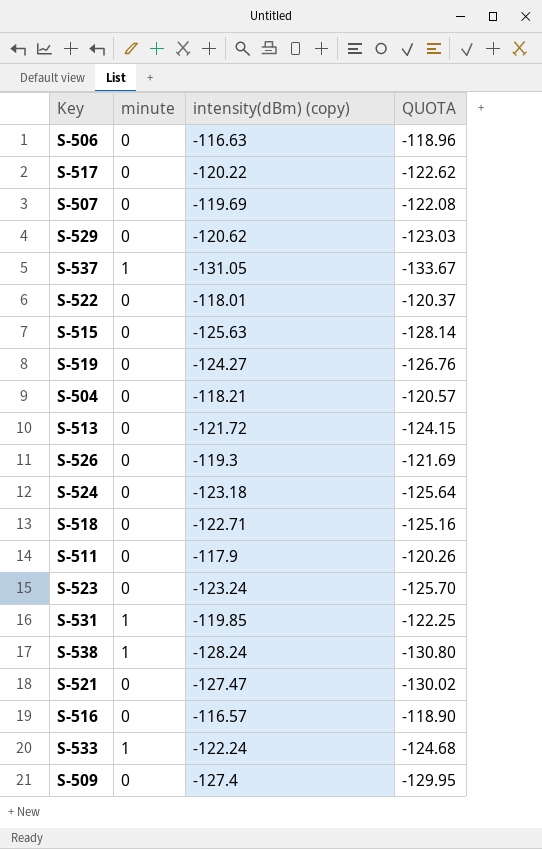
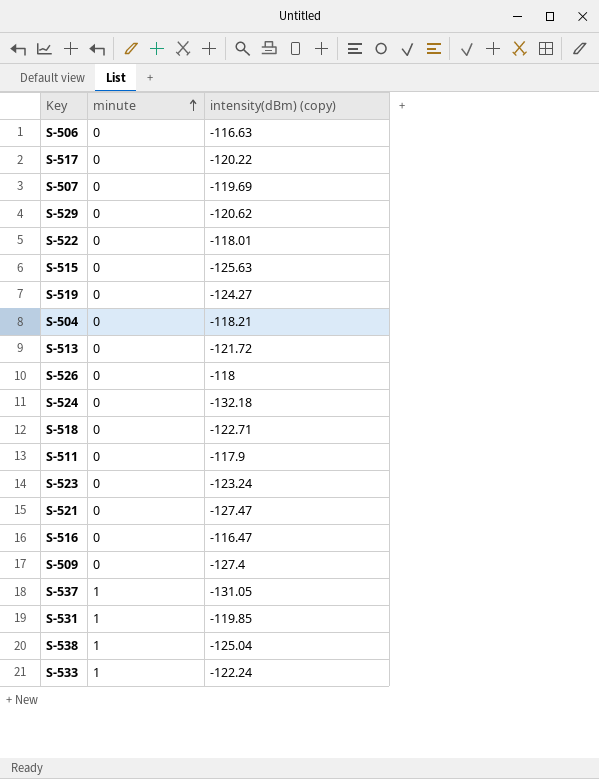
row order: none -> minute ascending
column QUOTA | formula: [intensity(dBm) (copy)] * 1.02 -> none
S-526 | intensity(dBm) (copy): -119.3 -> -118
S-524 | intensity(dBm) (copy): -123.18 -> -132.18
S-516 | intensity(dBm) (copy): -116.57 -> -116.47
S-538 | intensity(dBm) (copy): -128.24 -> -125.04

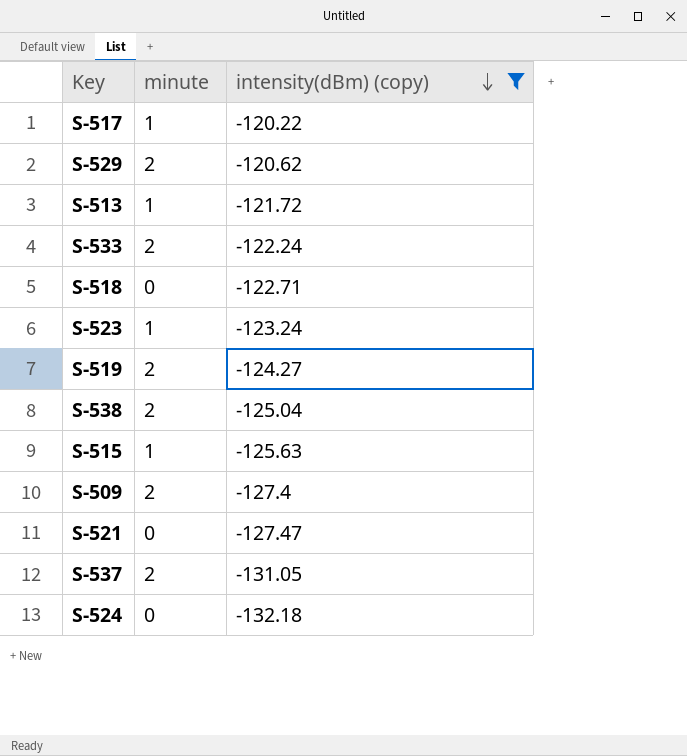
filter: none -> intensity(dBm) (copy) <= -120.22
row order: minute ascending -> intensity(dBm) (copy) descending
S-517 | minute: 0 -> 1
S-529 | minute: 0 -> 2
S-513 | minute: 0 -> 1
S-533 | minute: 1 -> 2
S-523 | minute: 0 -> 1
S-519 | minute: 0 -> 2
S-538 | minute: 1 -> 2
S-515 | minute: 0 -> 1
S-509 | minute: 0 -> 2
S-537 | minute: 1 -> 2

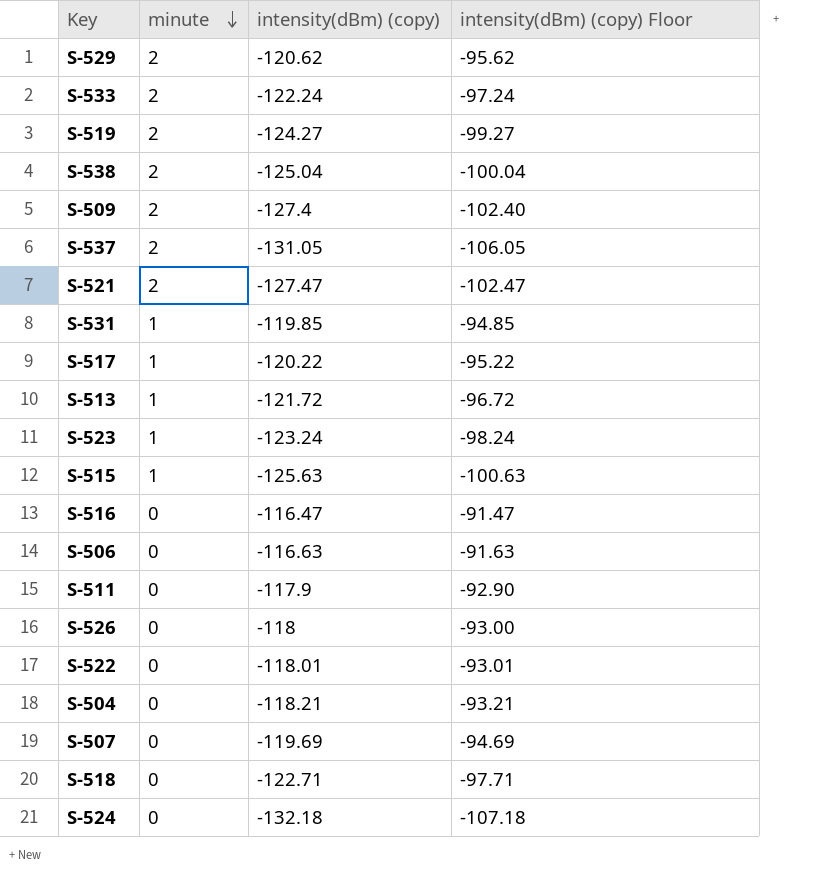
filter: intensity(dBm) (copy) <= -120.22 -> none
row order: intensity(dBm) (copy) descending -> minute descending
column intensity(dBm) (copy) Floor | formula: none -> [intensity(dBm) (copy)] + 25
S-521 | minute: 0 -> 2

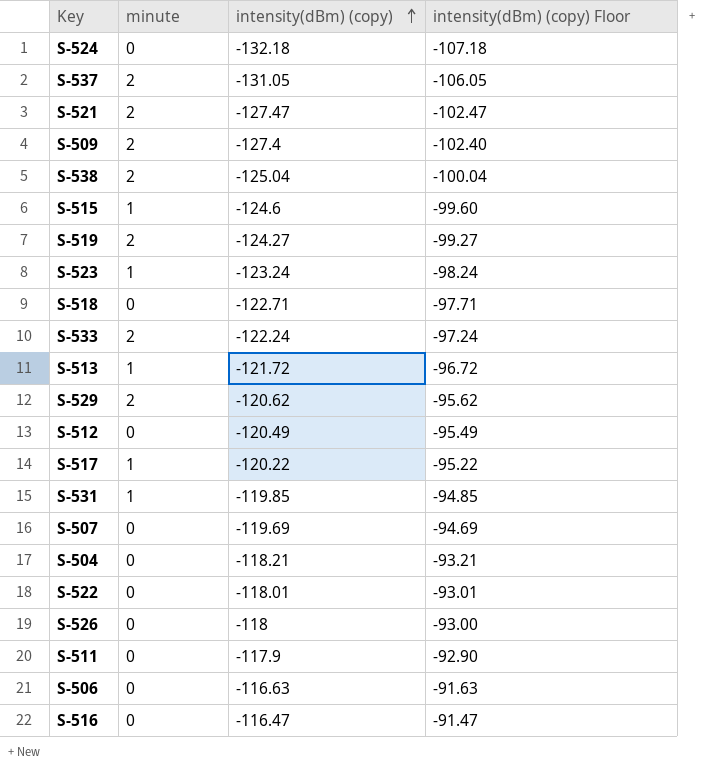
row order: minute descending -> intensity(dBm) (copy) ascending
S-515 | intensity(dBm) (copy): -125.63 -> -124.6
S-515 | intensity(dBm) (copy) Floor: -100.63 -> -99.60
row S-512: none -> 0 | -120.49 | -95.49

